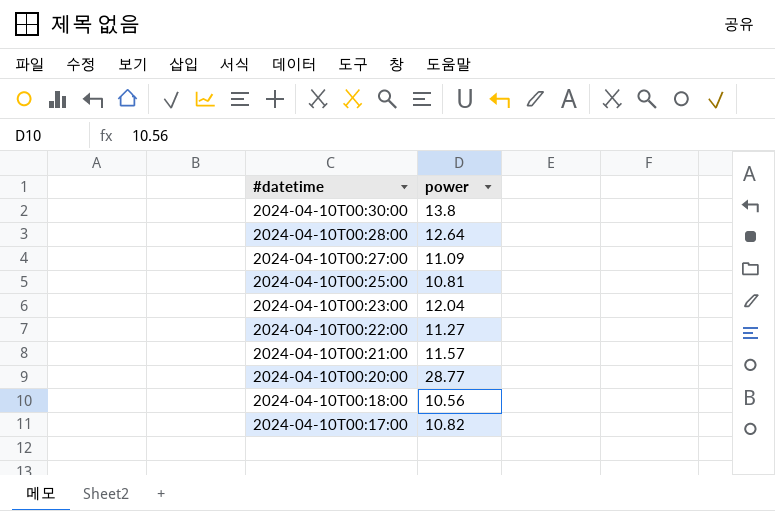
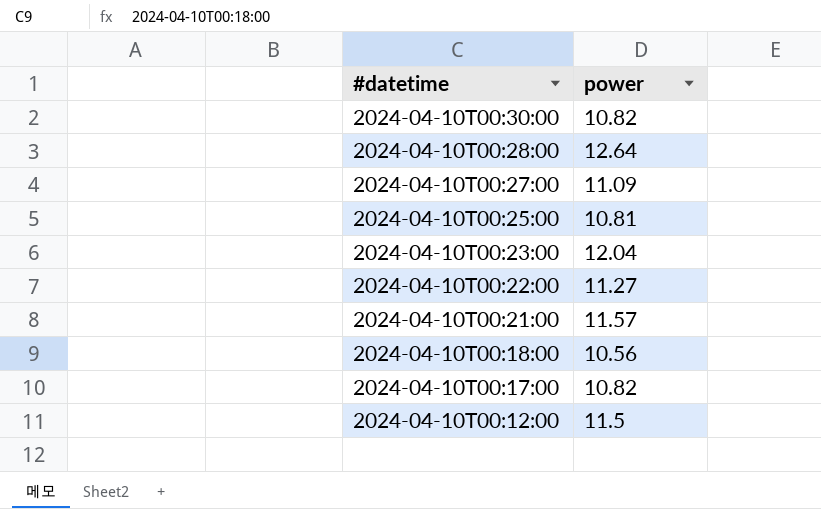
row 2024-04-10T00:20:00: 28.77 -> none
2024-04-10T00:30:00 | power: 13.8 -> 10.82
row 2024-04-10T00:12:00: none -> 11.5

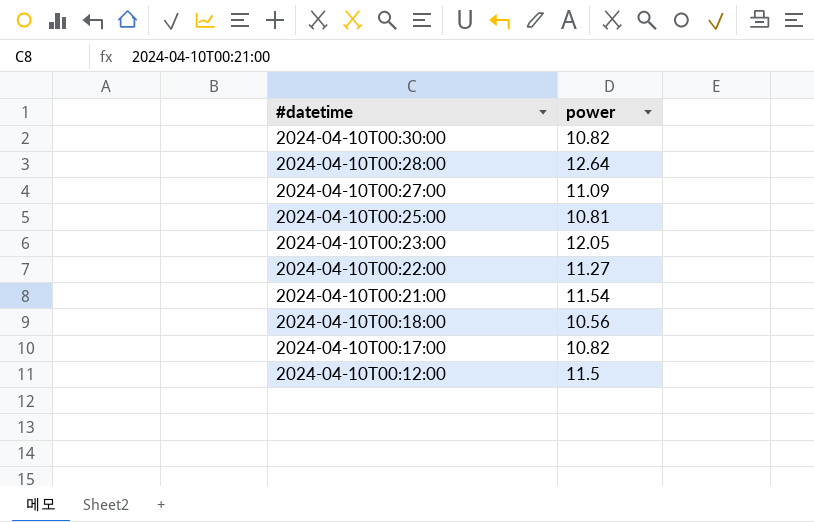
2024-04-10T00:23:00 | power: 12.04 -> 12.05
2024-04-10T00:21:00 | power: 11.57 -> 11.54

